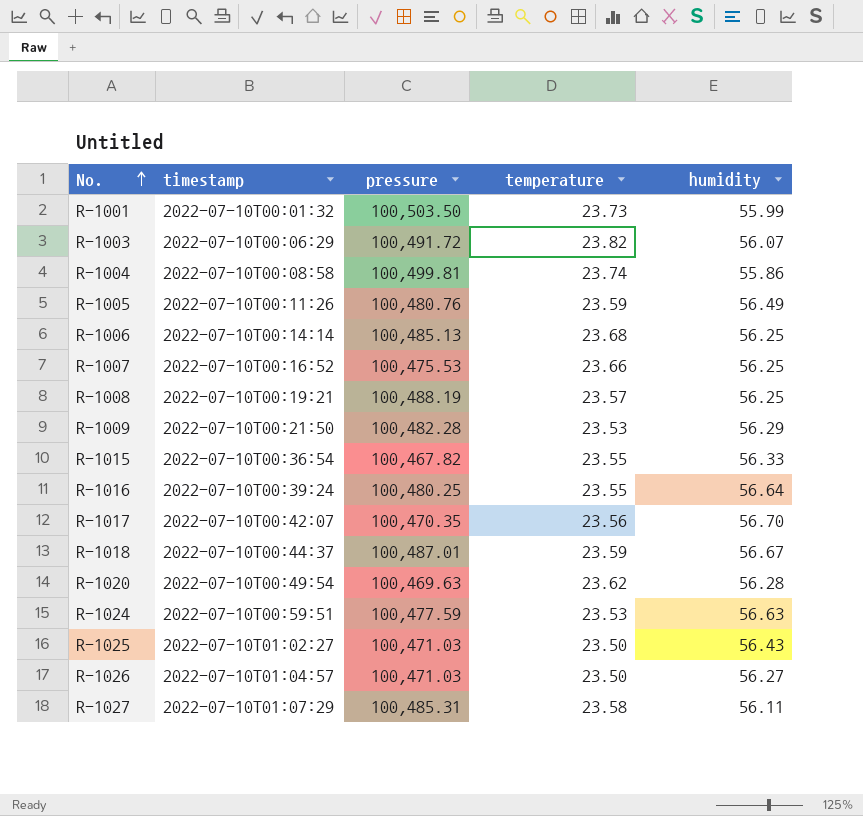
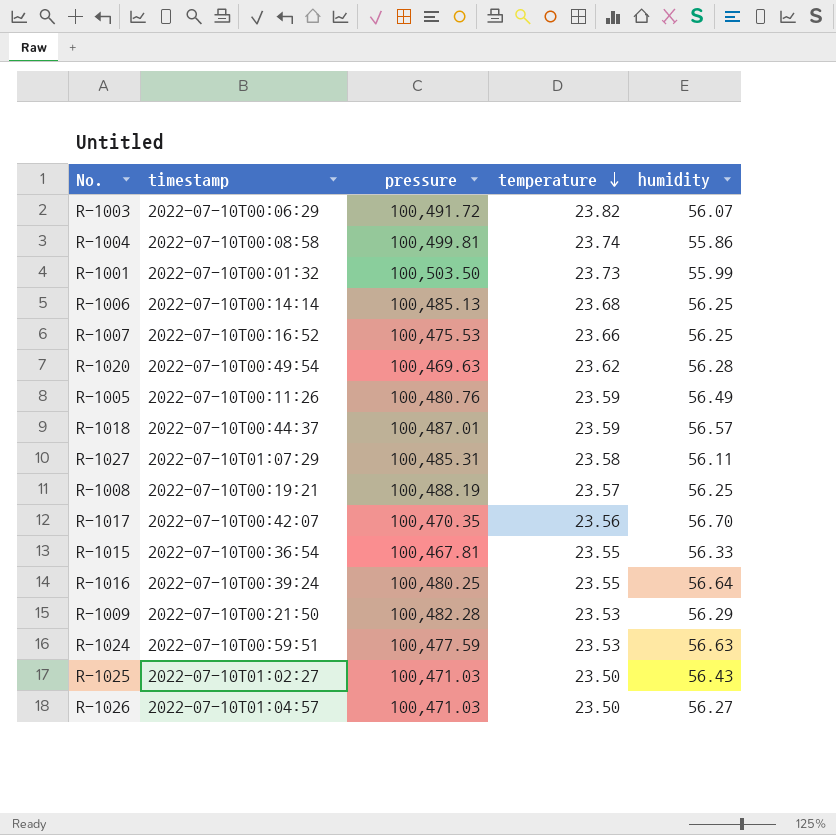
row order: No. ascending -> temperature descending
R-1018 | humidity: 56.67 -> 56.57
R-1015 | pressure: 100,467.82 -> 100,467.81

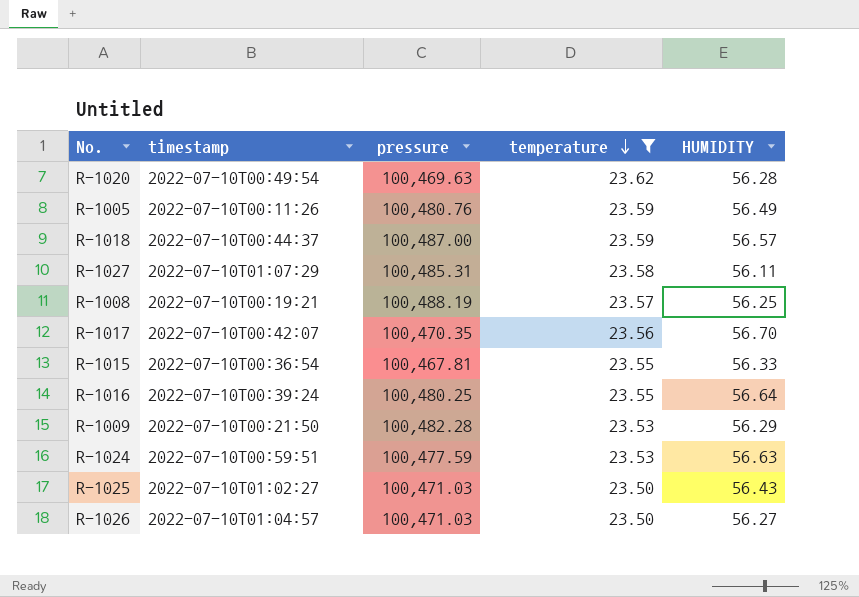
filter: none -> temperature <= 23.62
column name: humidity -> HUMIDITY
R-1018 | pressure: 100,487.01 -> 100,487.00

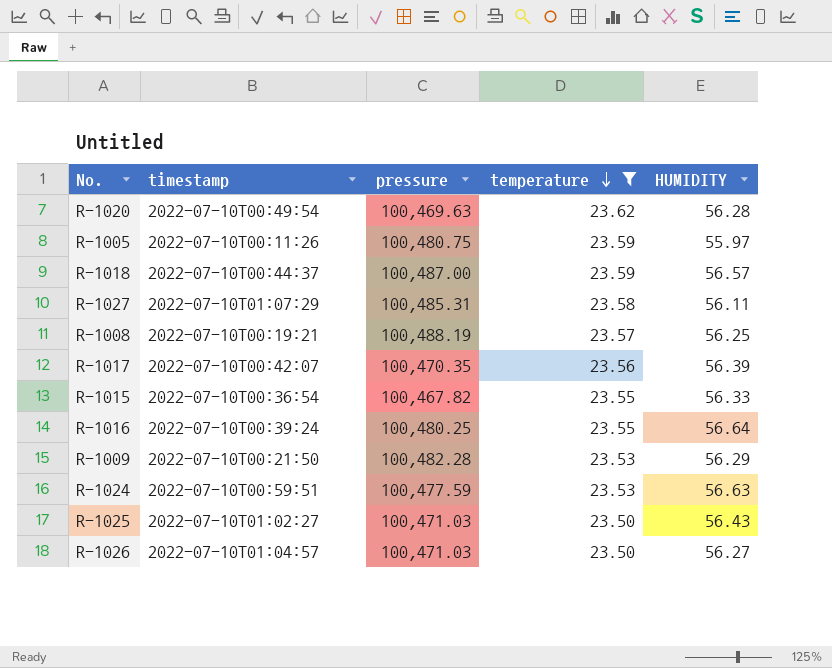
R-1005 | pressure: 100,480.76 -> 100,480.75
R-1005 | HUMIDITY: 56.49 -> 55.97
R-1017 | HUMIDITY: 56.70 -> 56.39
R-1015 | pressure: 100,467.81 -> 100,467.82

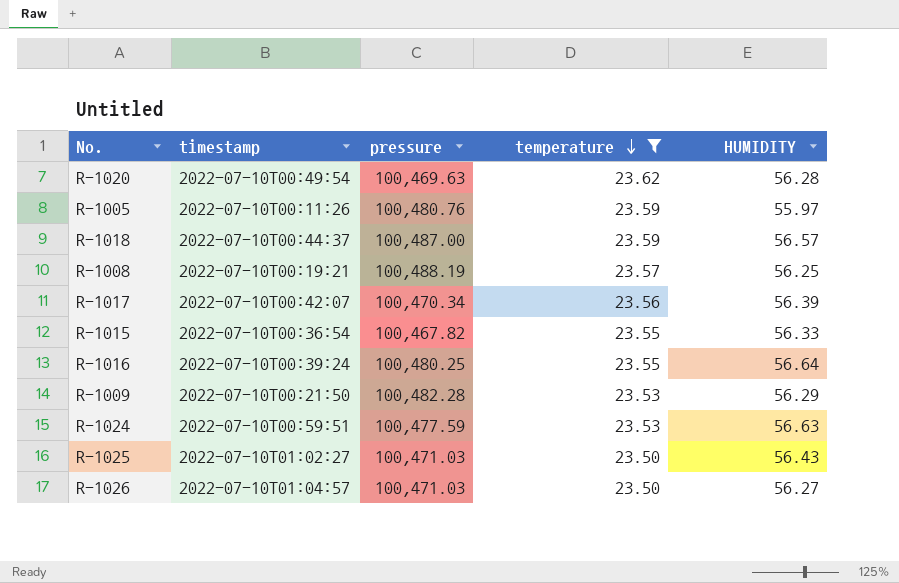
row R-1027: 2022-07-10T01:07:29 | 100,485.31 | 23.58 | 56.11 -> none
R-1005 | pressure: 100,480.75 -> 100,480.76
R-1017 | pressure: 100,470.35 -> 100,470.34

